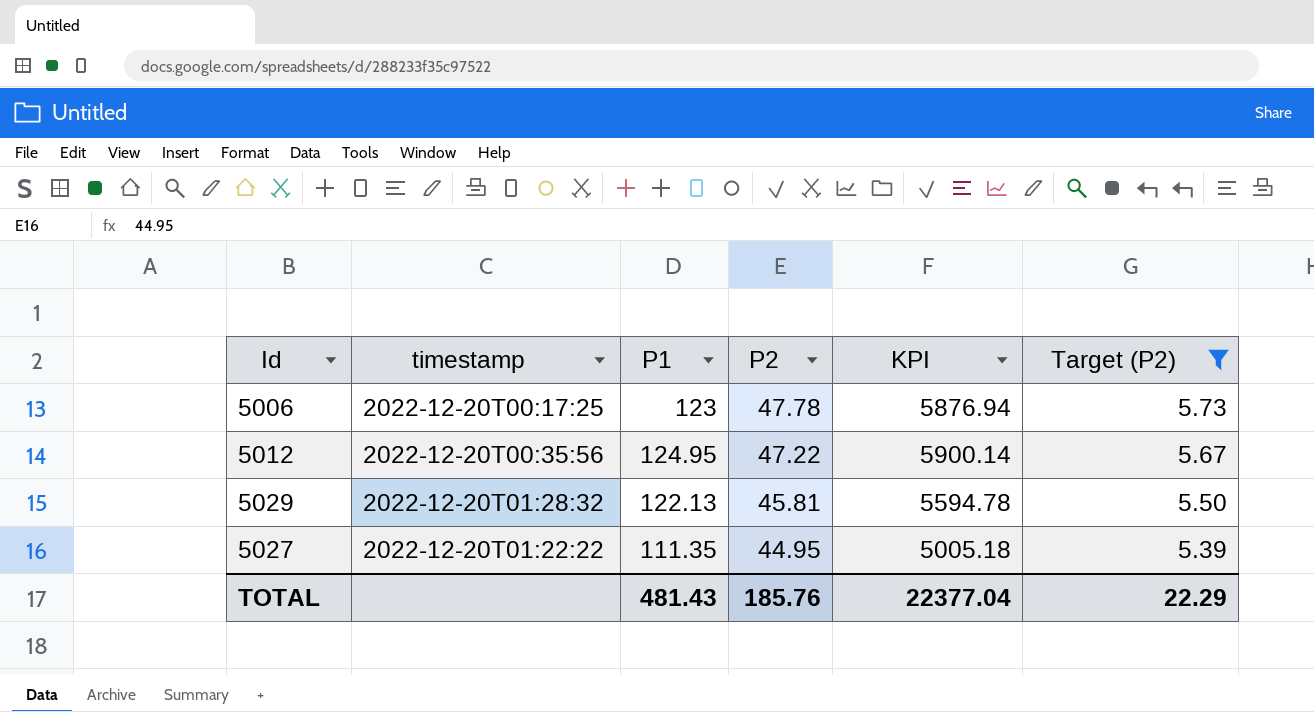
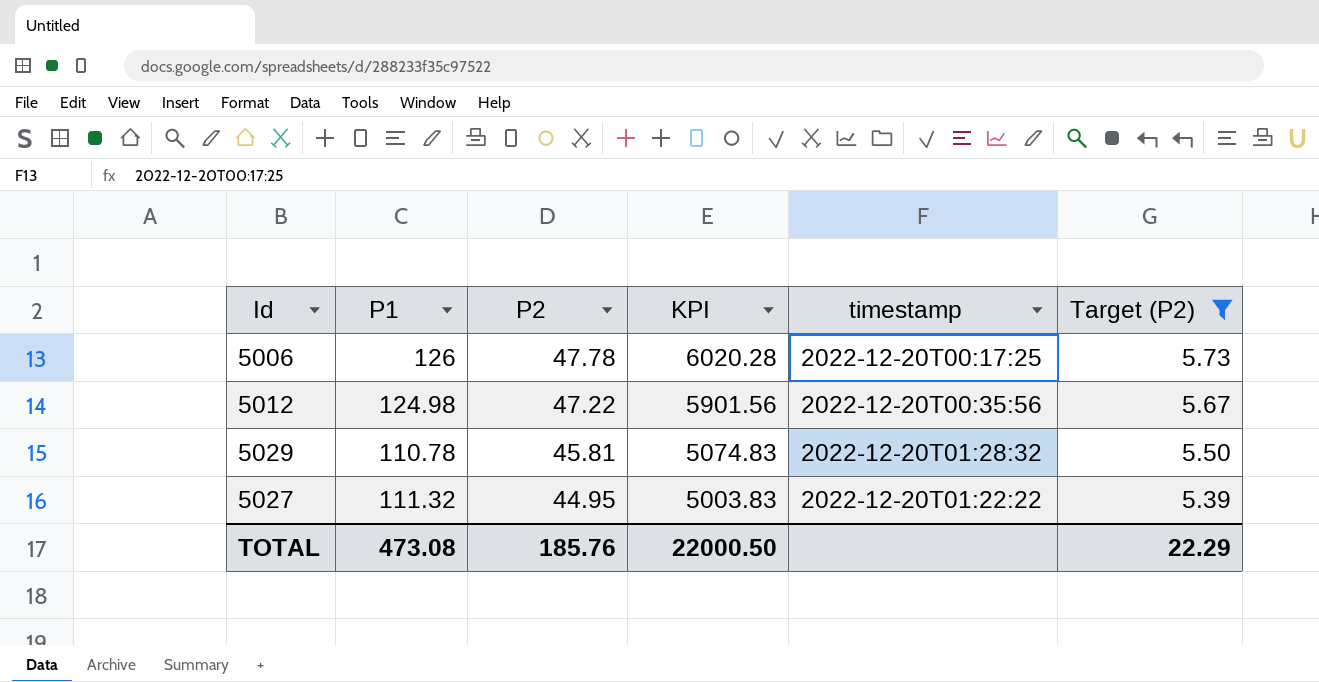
column timestamp | position: 2 -> 5
5006 | P1: 123 -> 126
5006 | KPI: 5876.94 -> 6020.28
5012 | P1: 124.95 -> 124.98
5012 | KPI: 5900.14 -> 5901.56
5029 | P1: 122.13 -> 110.78
5029 | KPI: 5594.78 -> 5074.83
5027 | P1: 111.35 -> 111.32
5027 | KPI: 5005.18 -> 5003.83
TOTAL | P1: 481.43 -> 473.08
TOTAL | KPI: 22377.04 -> 22000.50

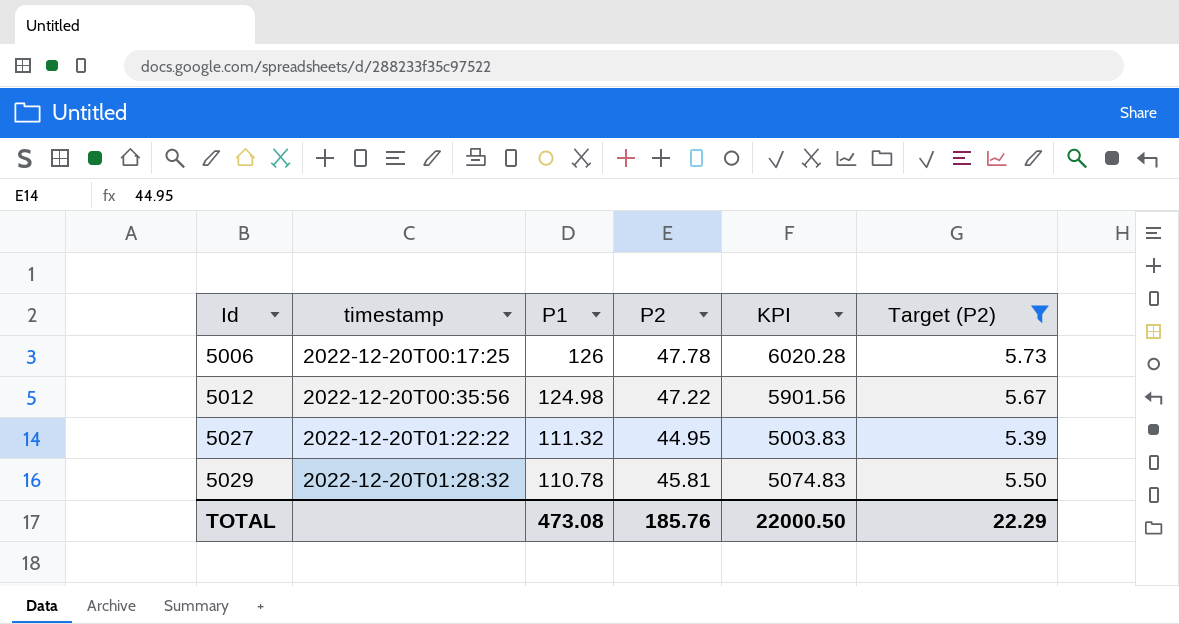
row order: P2 descending -> Id ascending
column timestamp | position: 5 -> 2

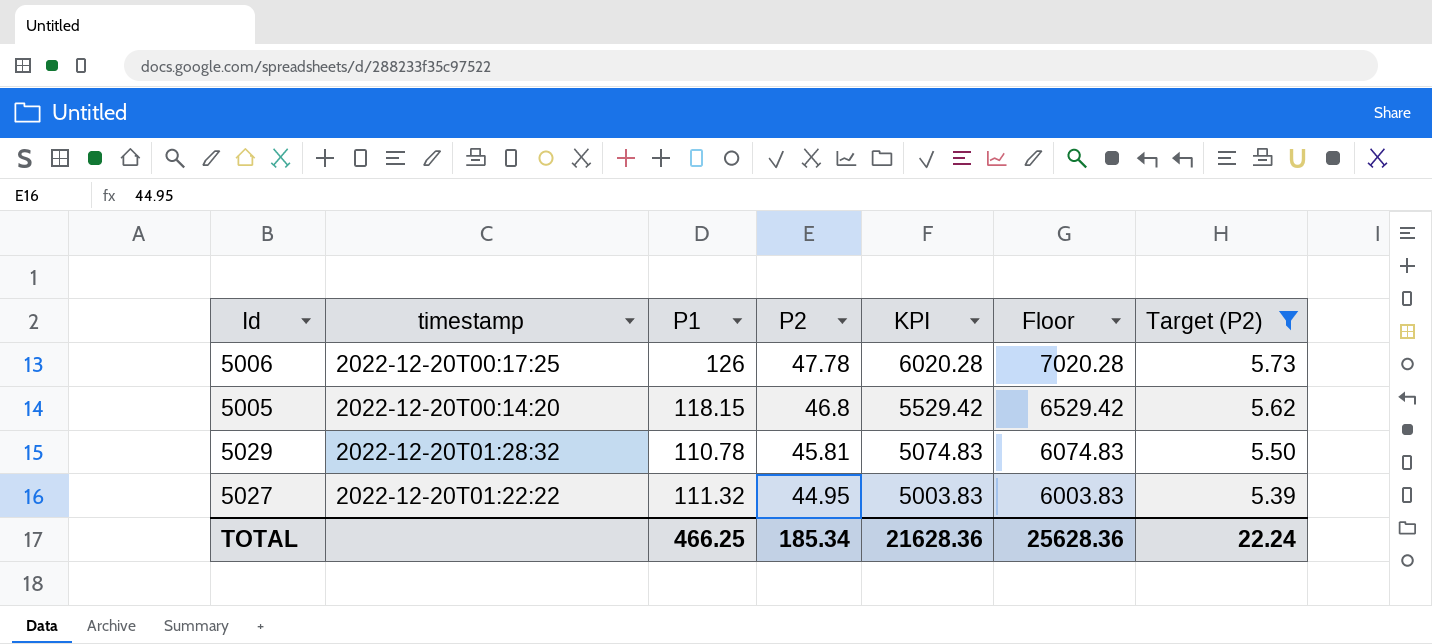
row order: Id ascending -> P2 descending
column Floor | formula: none -> [KPI] + 1000
row 5012: 2022-12-20T00:35:56 | 124.98 | 47.22 | 5901.56 | 5.67 -> none
row 5005: none -> 2022-12-20T00:14:20 | 118.15 | 46.8 | 5529.42 | 6529.42 | 5.62
TOTAL | P1: 473.08 -> 466.25
TOTAL | P2: 185.76 -> 185.34
TOTAL | KPI: 22000.50 -> 21628.36
TOTAL | Target (P2): 22.29 -> 22.24

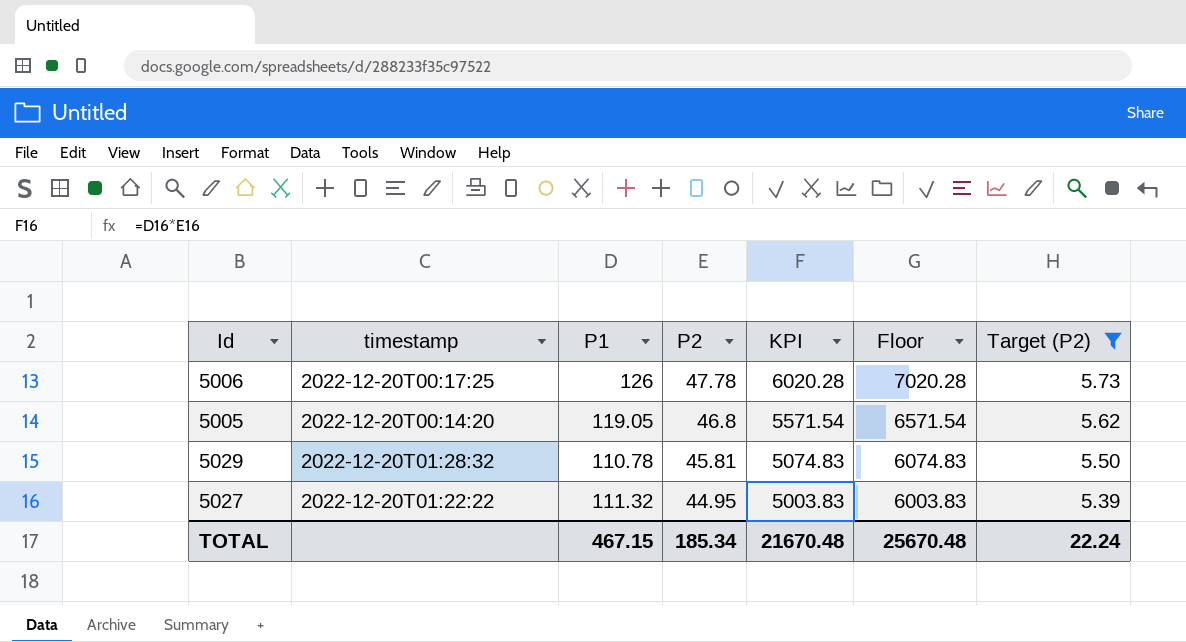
5005 | P1: 118.15 -> 119.05
5005 | KPI: 5529.42 -> 5571.54
5005 | Floor: 6529.42 -> 6571.54
TOTAL | P1: 466.25 -> 467.15
TOTAL | KPI: 21628.36 -> 21670.48
TOTAL | Floor: 25628.36 -> 25670.48

